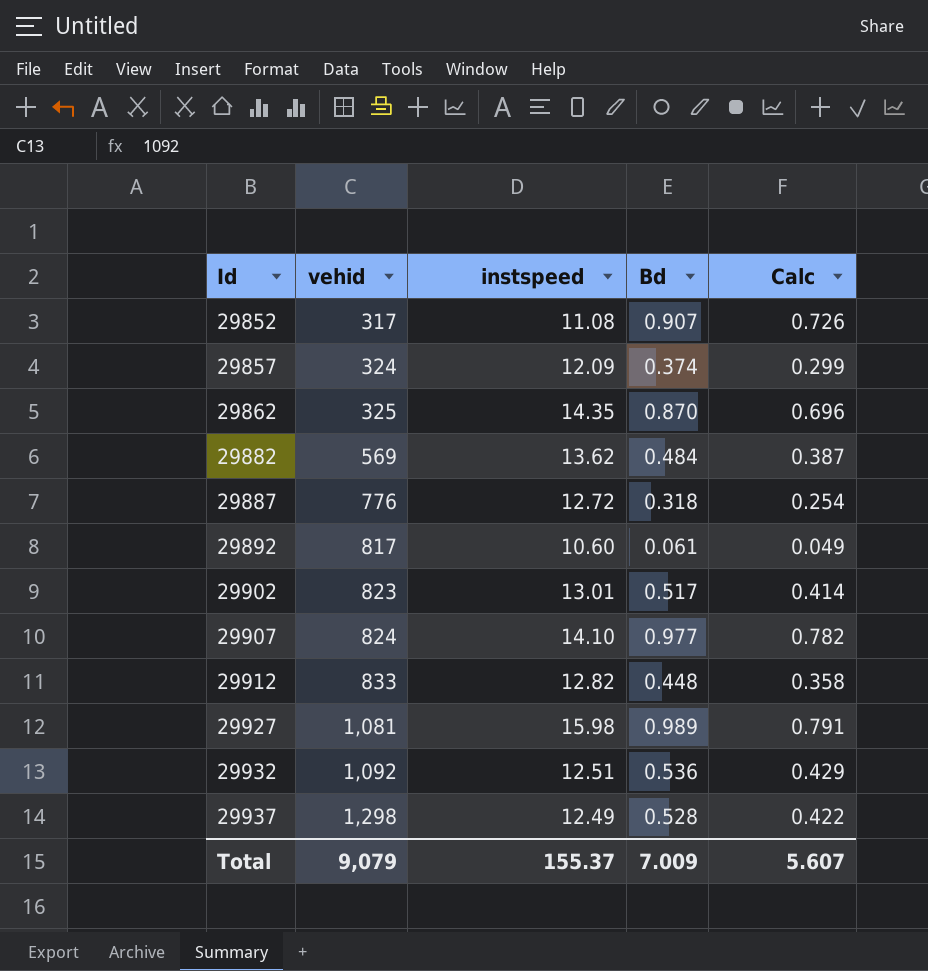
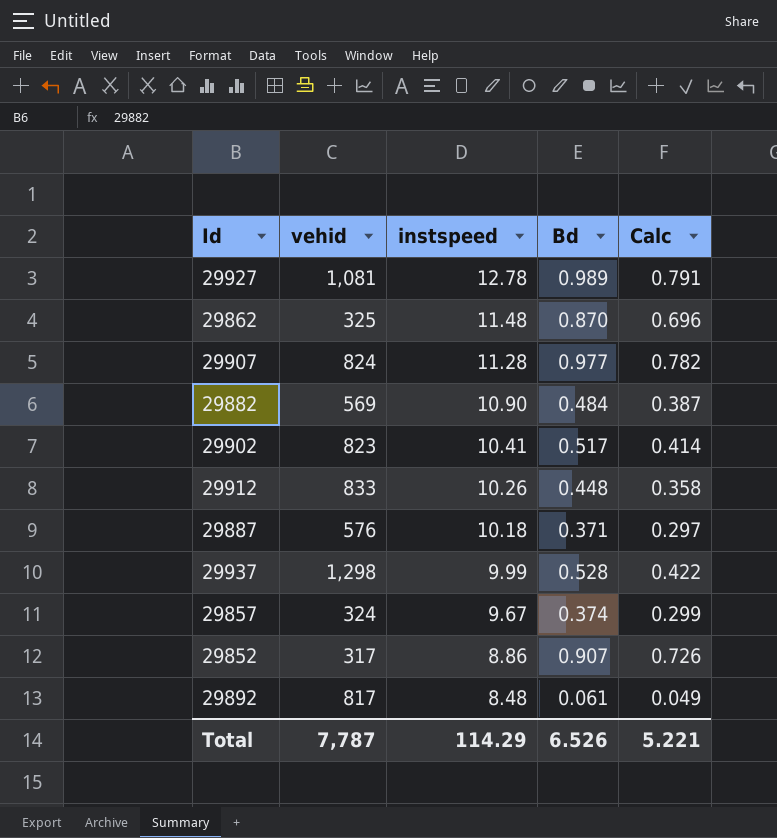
row order: Id ascending -> instspeed descending
row 29932: 1,092 | 12.51 | 0.536 | 0.429 -> none
29927 | instspeed: 15.98 -> 12.78
29862 | instspeed: 14.35 -> 11.48
29907 | instspeed: 14.10 -> 11.28
29882 | instspeed: 13.62 -> 10.90
29902 | instspeed: 13.01 -> 10.41
29912 | instspeed: 12.82 -> 10.26
29887 | vehid: 776 -> 576
29887 | instspeed: 12.72 -> 10.18
29887 | Bd: 0.318 -> 0.371
29887 | Calc: 0.254 -> 0.297
29937 | instspeed: 12.49 -> 9.99
29857 | instspeed: 12.09 -> 9.67
29852 | instspeed: 11.08 -> 8.86
29892 | instspeed: 10.60 -> 8.48
Total | vehid: 9,079 -> 7,787
Total | instspeed: 155.37 -> 114.29
Total | Bd: 7.009 -> 6.526
Total | Calc: 5.607 -> 5.221

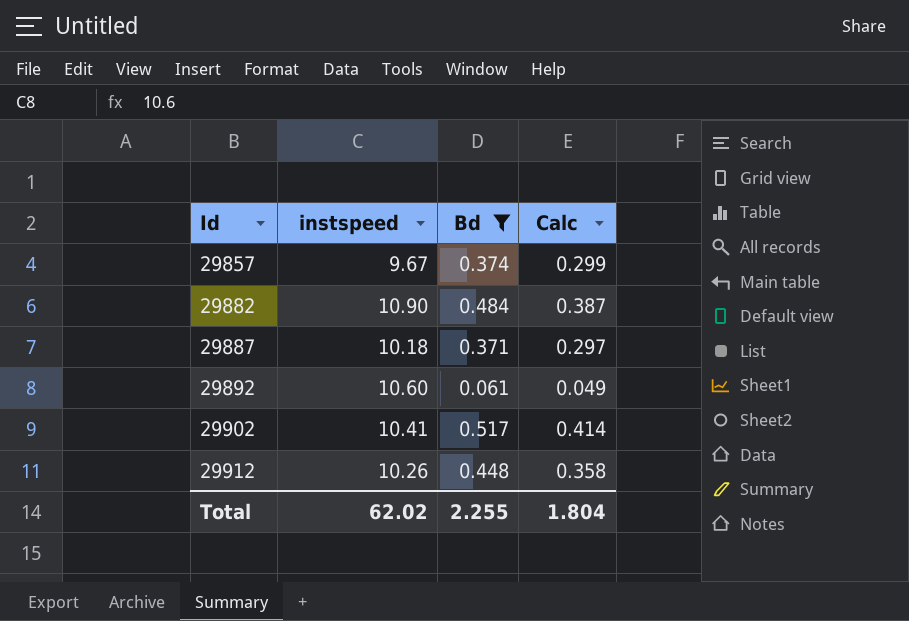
filter: none -> Bd <= 0.517
row order: instspeed descending -> Id ascending
column vehid | position: 2 -> none
29892 | instspeed: 8.48 -> 10.60
Total | instspeed: 114.29 -> 62.02
Total | Bd: 6.526 -> 2.255
Total | Calc: 5.221 -> 1.804

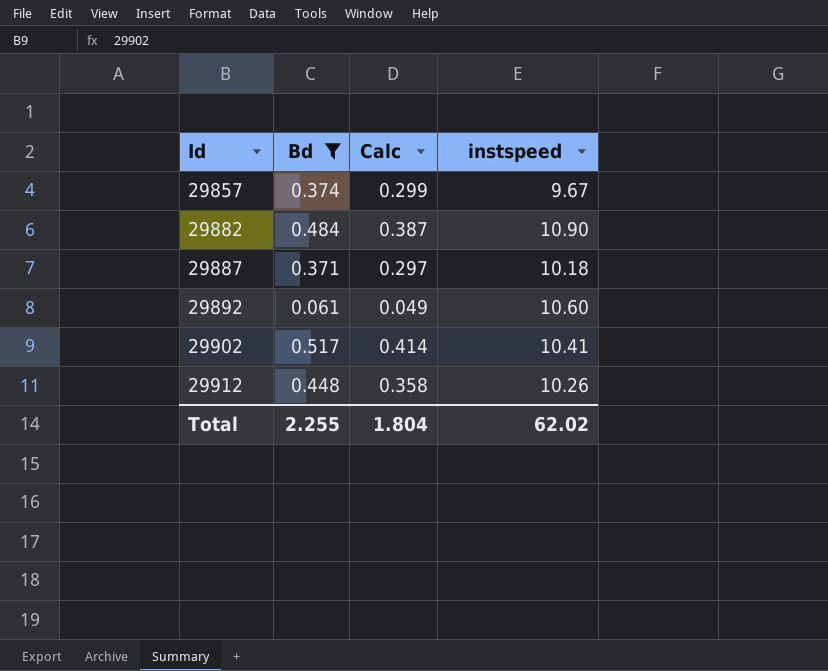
column instspeed | position: 2 -> 4

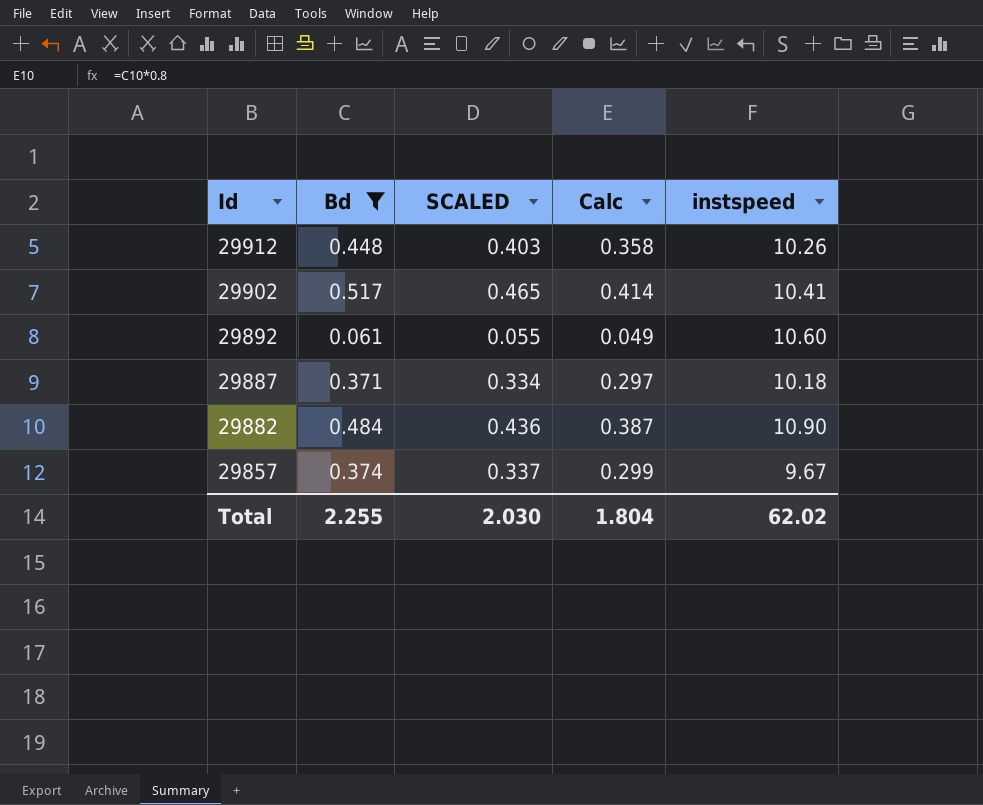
row order: Id ascending -> Id descending
column SCALED | formula: none -> [Bd] * 0.9

